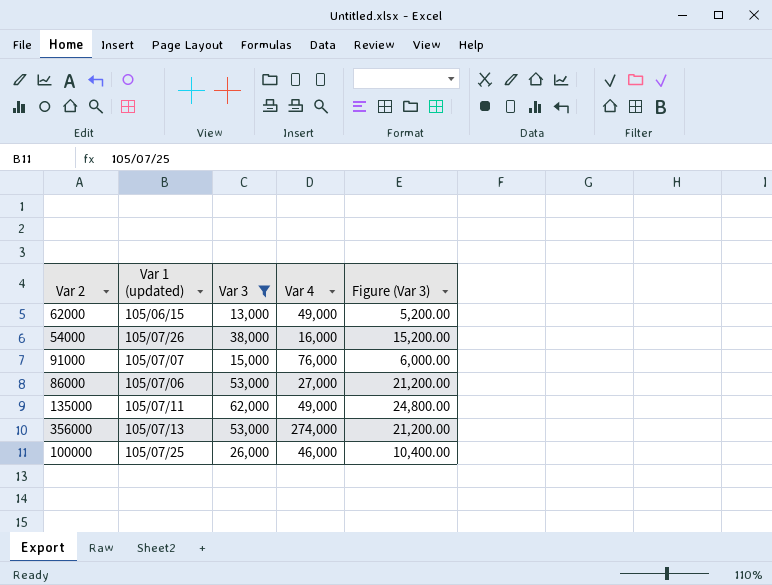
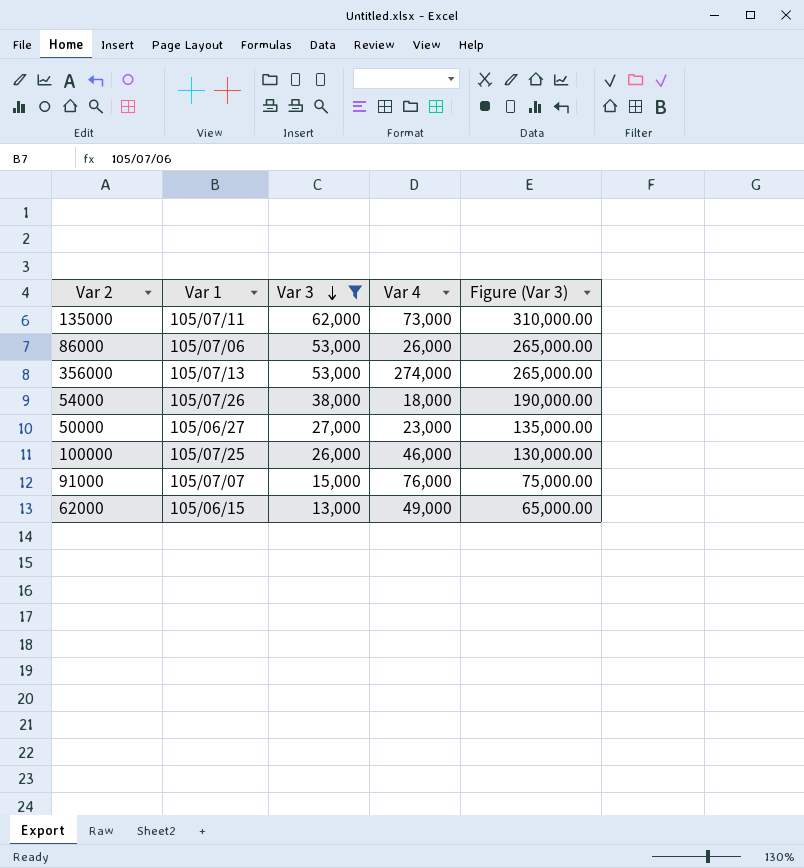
row order: none -> Var 3 descending
column name: Var 1 (updated) -> Var 1
column Figure (Var 3) | formula: [Var 3] * 0.4 -> [Var 3] * 5
135000 | Var 4: 49,000 -> 73,000
86000 | Var 4: 27,000 -> 26,000
54000 | Var 4: 16,000 -> 18,000
row 50000: none -> 105/06/27 | 27,000 | 23,000 | 135,000.00

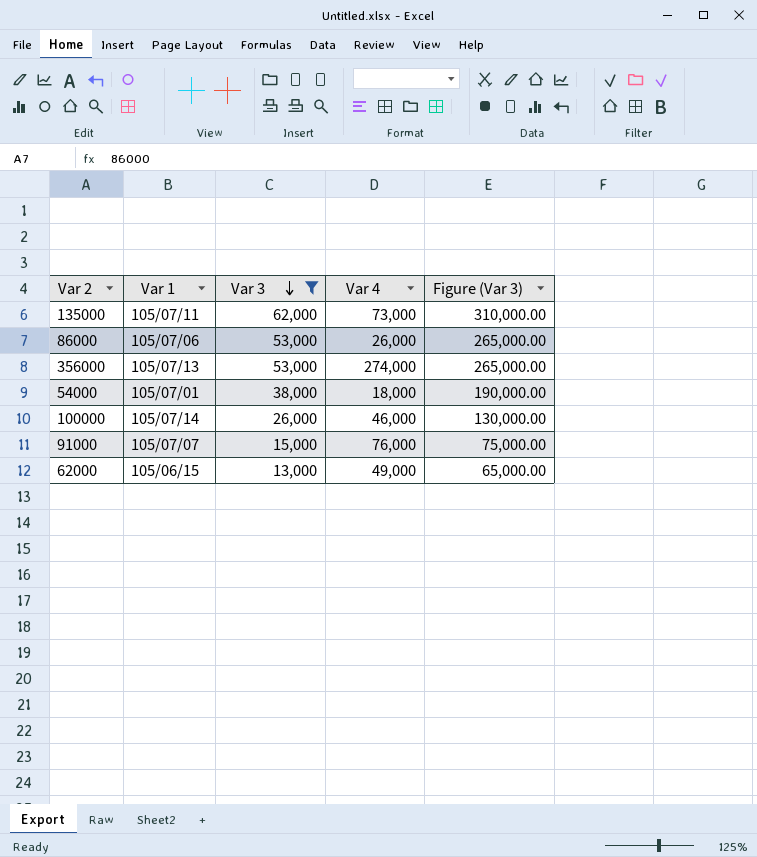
row 50000: 105/06/27 | 27,000 | 23,000 | 135,000.00 -> none
54000 | Var 1: 105/07/26 -> 105/07/01
100000 | Var 1: 105/07/25 -> 105/07/14

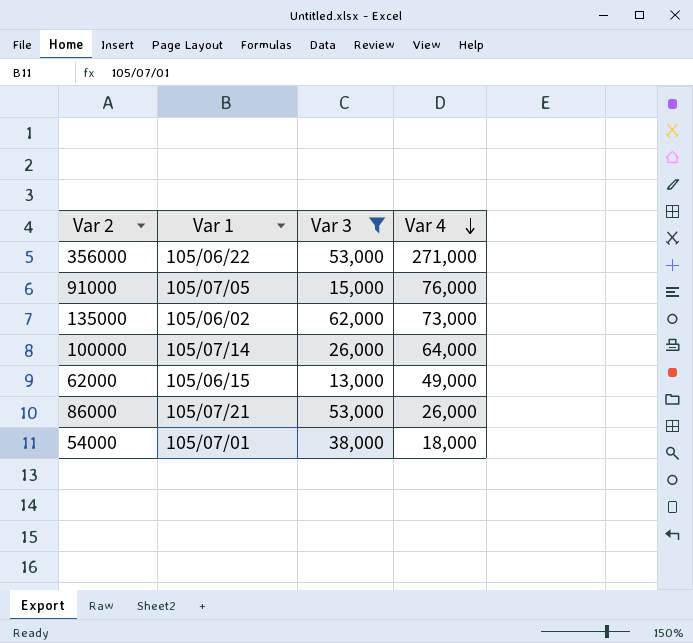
row order: Var 3 descending -> Var 4 descending
column Figure (Var 3) | formula: [Var 3] * 5 -> none
356000 | Var 1: 105/07/13 -> 105/06/22
356000 | Var 4: 274,000 -> 271,000
91000 | Var 1: 105/07/07 -> 105/07/05
135000 | Var 1: 105/07/11 -> 105/06/02
100000 | Var 4: 46,000 -> 64,000
86000 | Var 1: 105/07/06 -> 105/07/21

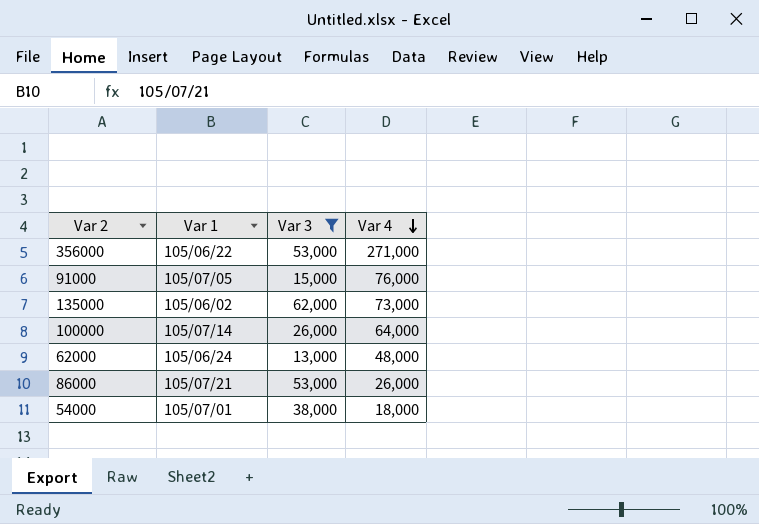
62000 | Var 1: 105/06/15 -> 105/06/24
62000 | Var 4: 49,000 -> 48,000

